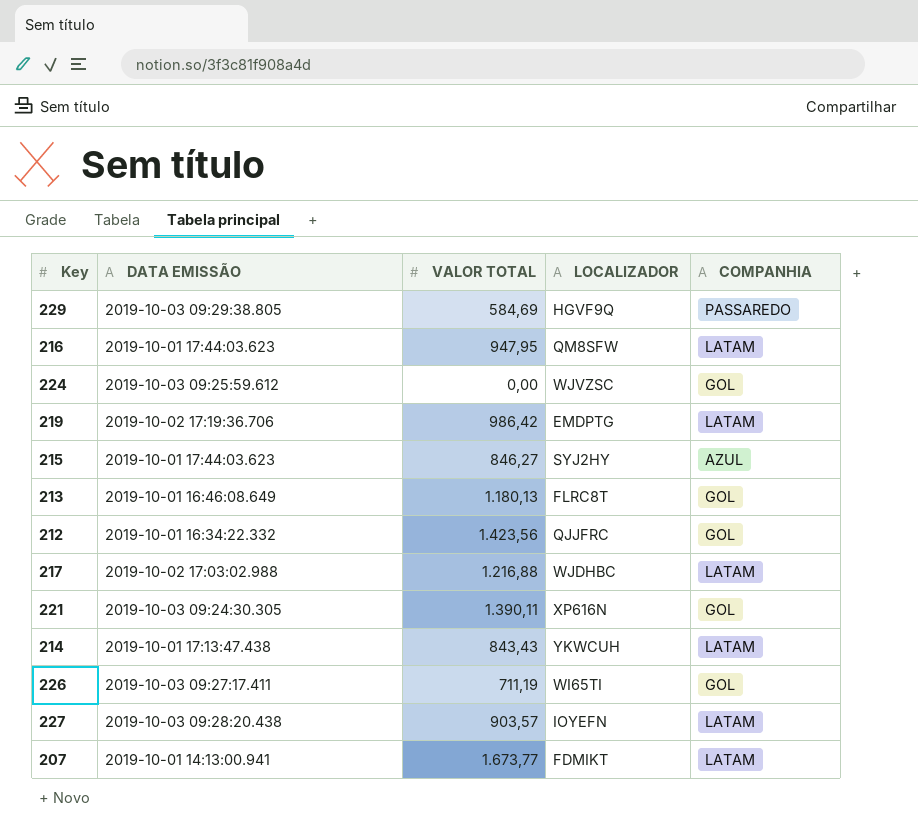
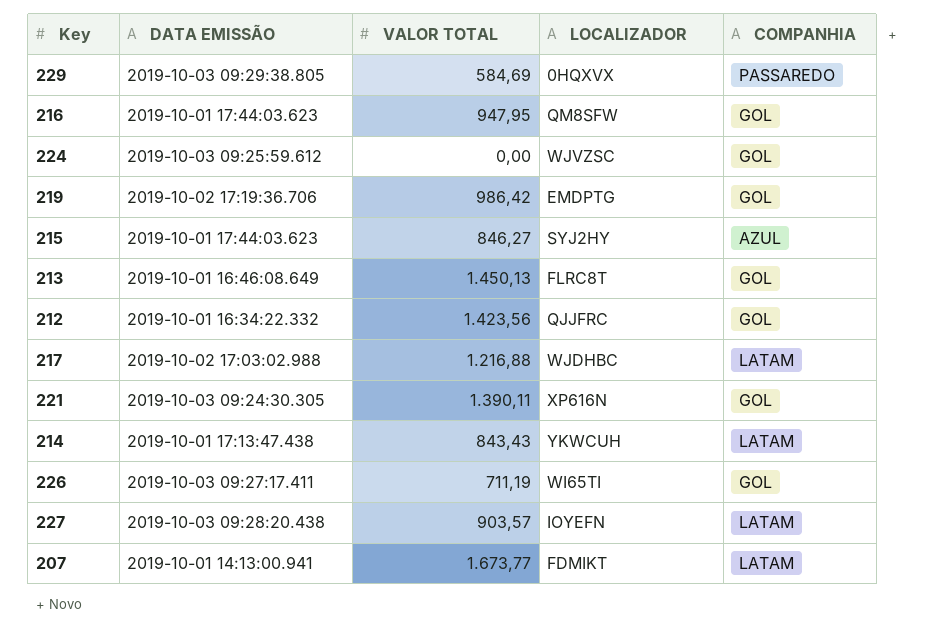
229 | LOCALIZADOR: HGVF9Q -> 0HQXVX
216 | COMPANHIA: LATAM -> GOL
219 | COMPANHIA: LATAM -> GOL
213 | VALOR TOTAL: 1.180,13 -> 1.450,13

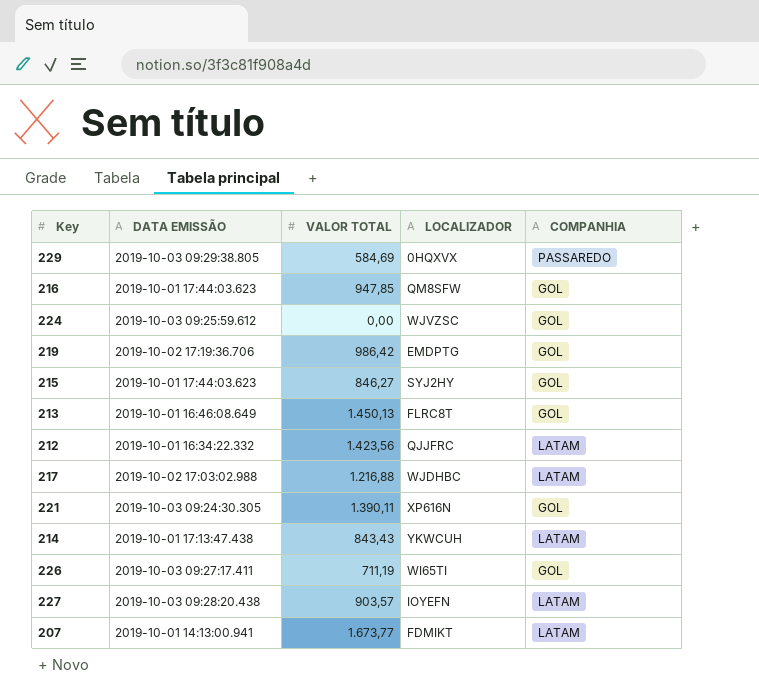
216 | VALOR TOTAL: 947,95 -> 947,85
215 | COMPANHIA: AZUL -> GOL
212 | COMPANHIA: GOL -> LATAM

